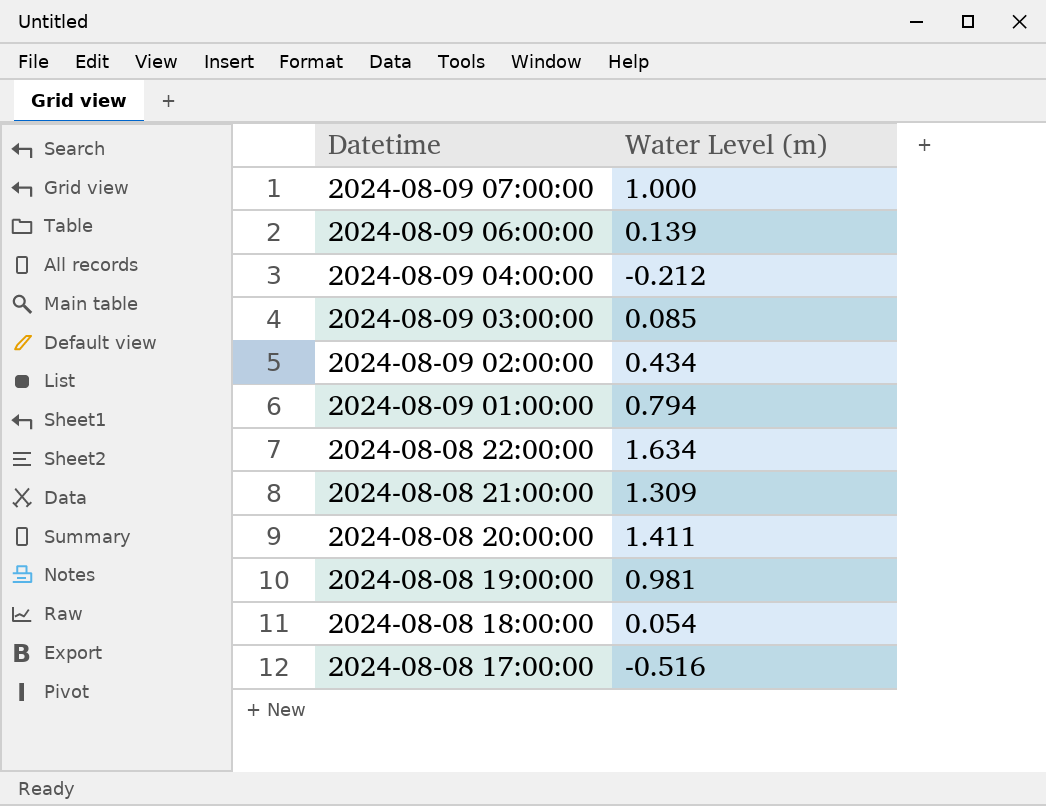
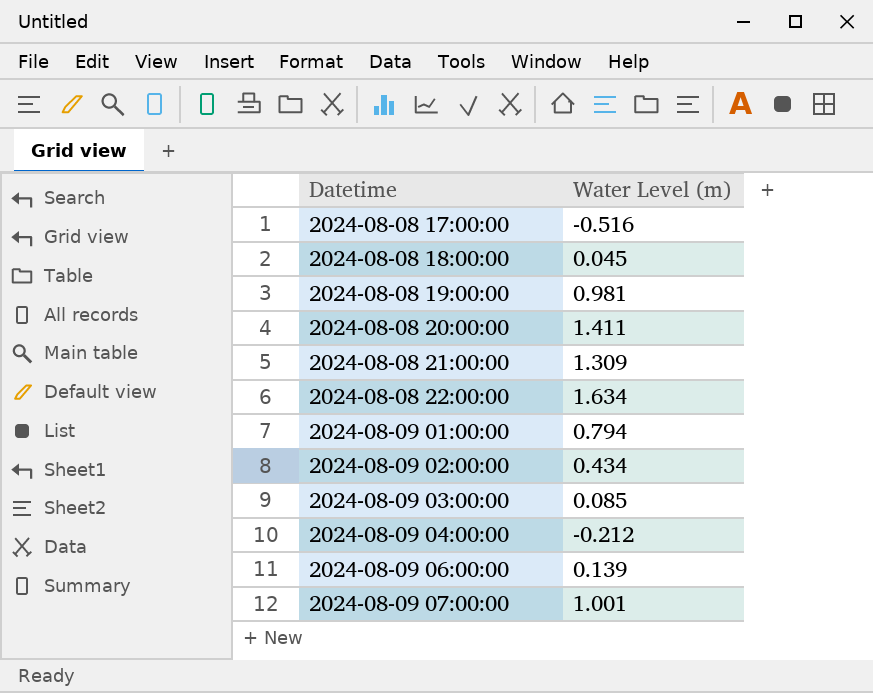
row order: Datetime descending -> Datetime ascending
2024-08-08 18:00:00 | Water Level (m): 0.054 -> 0.045
2024-08-09 07:00:00 | Water Level (m): 1.000 -> 1.001

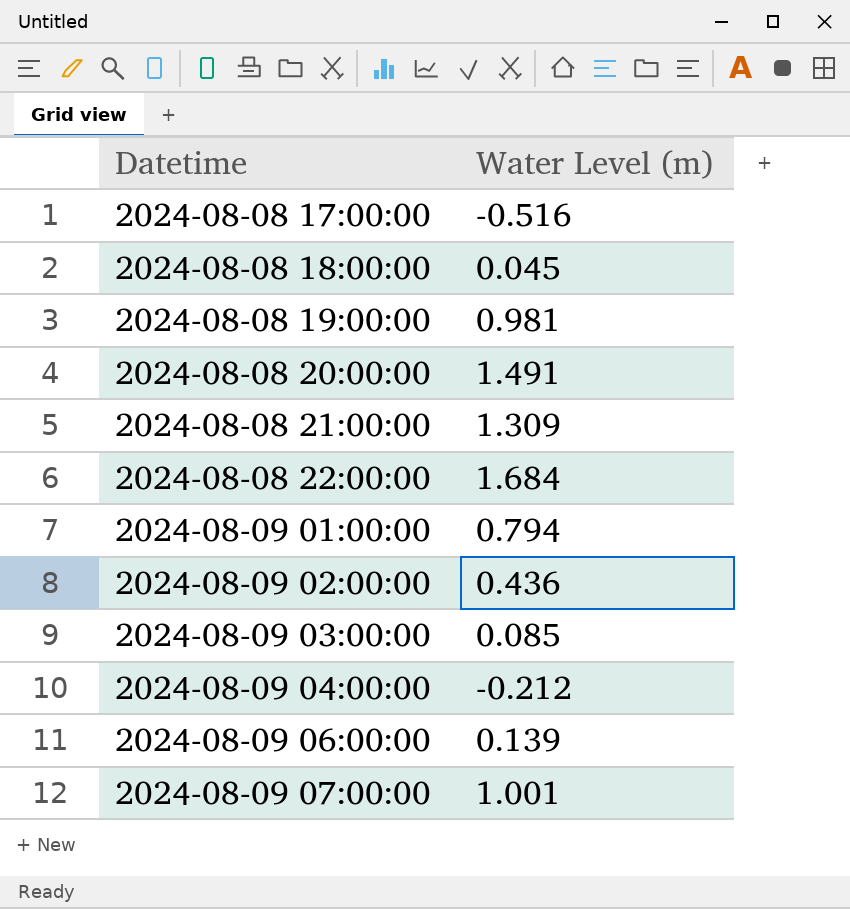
2024-08-08 20:00:00 | Water Level (m): 1.411 -> 1.491
2024-08-08 22:00:00 | Water Level (m): 1.634 -> 1.684
2024-08-09 02:00:00 | Water Level (m): 0.434 -> 0.436

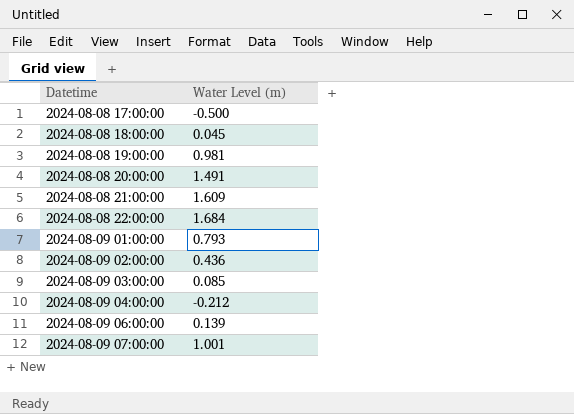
2024-08-08 17:00:00 | Water Level (m): -0.516 -> -0.500
2024-08-08 21:00:00 | Water Level (m): 1.309 -> 1.609
2024-08-09 01:00:00 | Water Level (m): 0.794 -> 0.793

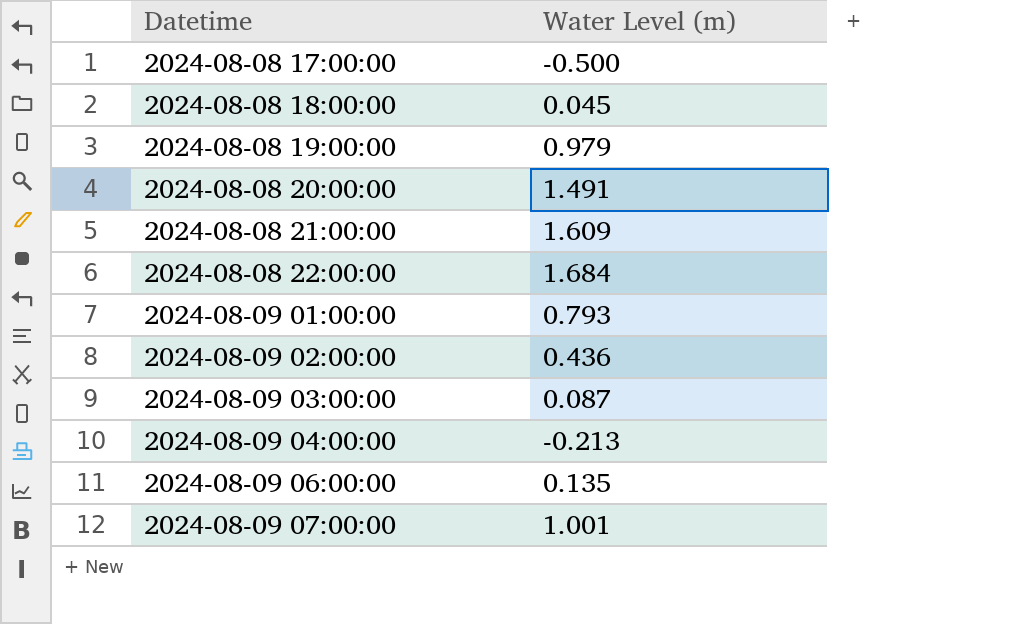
2024-08-08 19:00:00 | Water Level (m): 0.981 -> 0.979
2024-08-09 03:00:00 | Water Level (m): 0.085 -> 0.087
2024-08-09 04:00:00 | Water Level (m): -0.212 -> -0.213
2024-08-09 06:00:00 | Water Level (m): 0.139 -> 0.135

